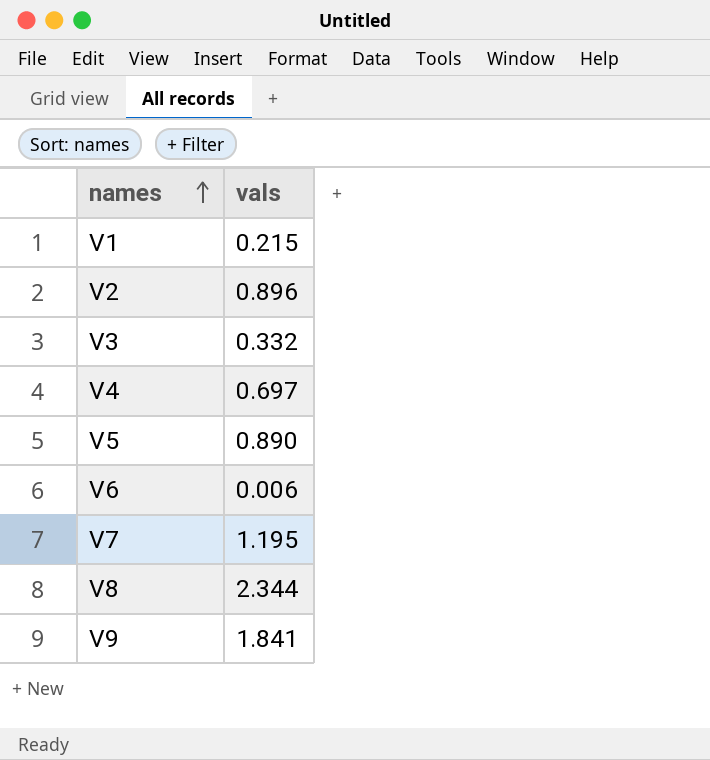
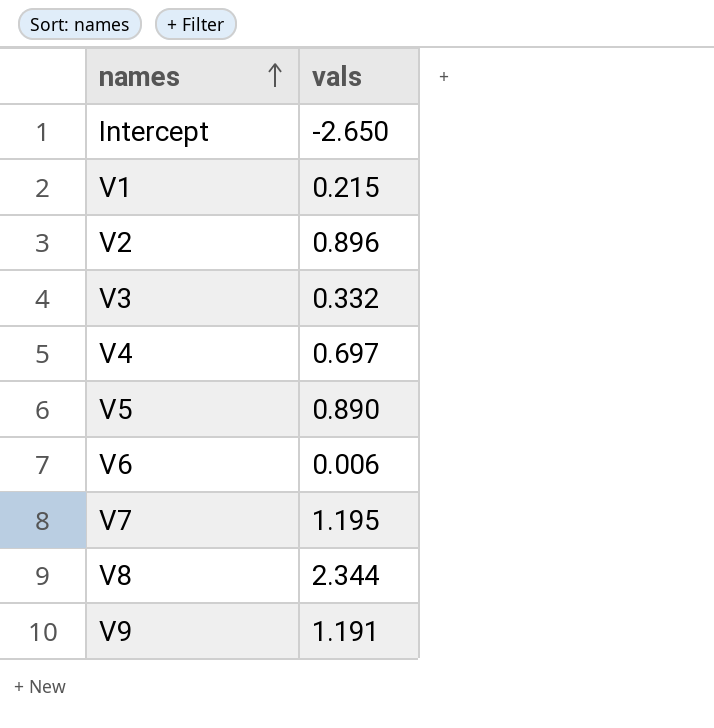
row Intercept: none -> -2.650
V9 | vals: 1.841 -> 1.191

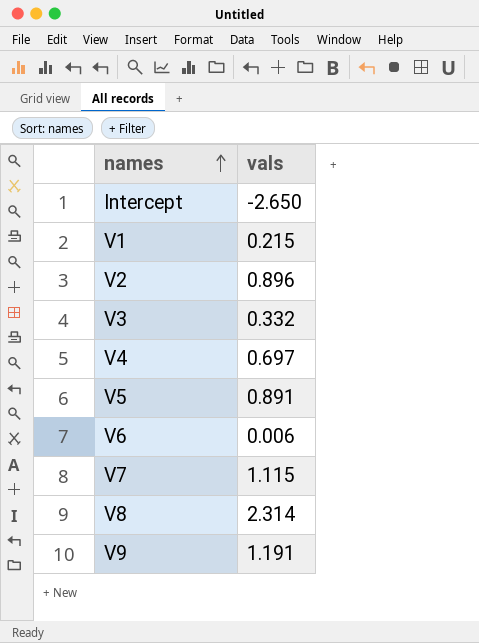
V5 | vals: 0.890 -> 0.891
V7 | vals: 1.195 -> 1.115
V8 | vals: 2.344 -> 2.314

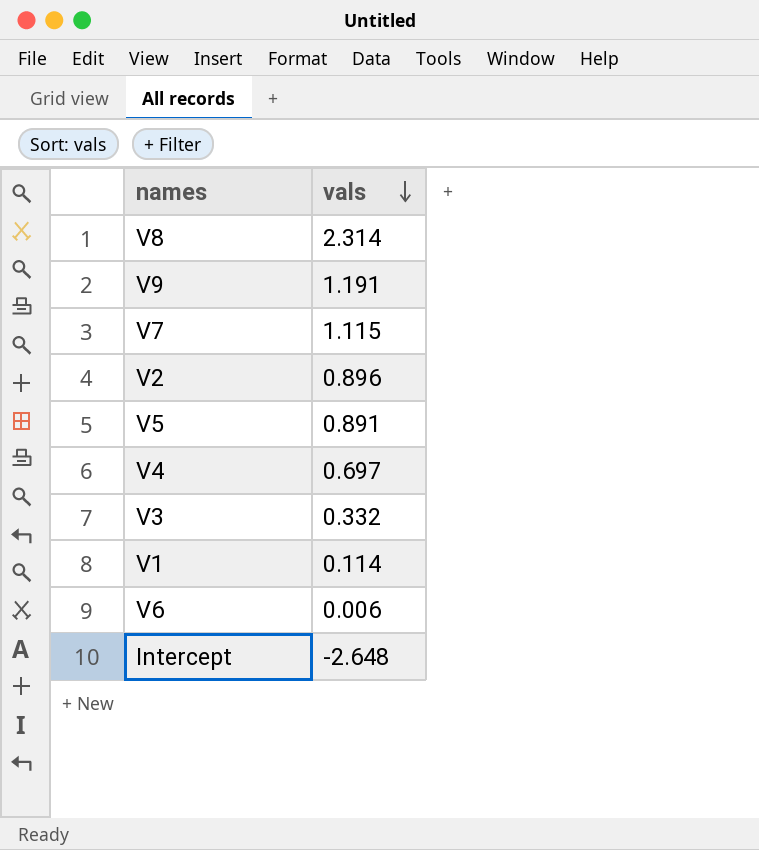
row order: names ascending -> vals descending
V1 | vals: 0.215 -> 0.114
Intercept | vals: -2.650 -> -2.648

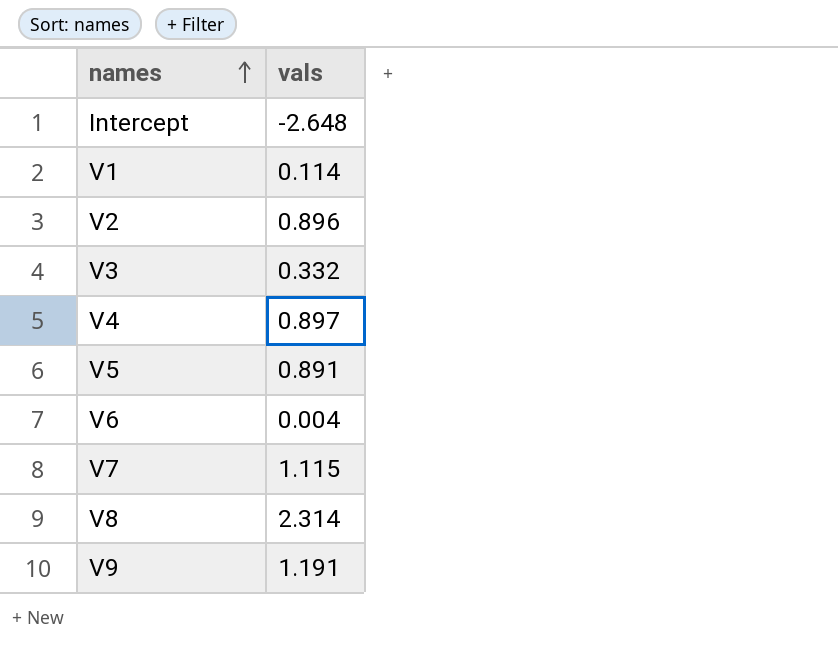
row order: vals descending -> names ascending
V4 | vals: 0.697 -> 0.897
V6 | vals: 0.006 -> 0.004

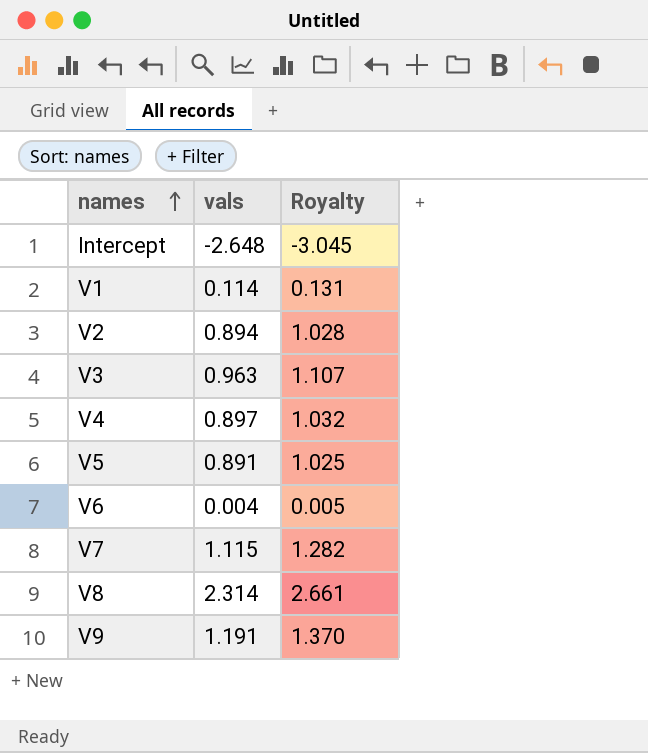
column Royalty | formula: none -> [vals] * 1.15
V2 | vals: 0.896 -> 0.894
V3 | vals: 0.332 -> 0.963

